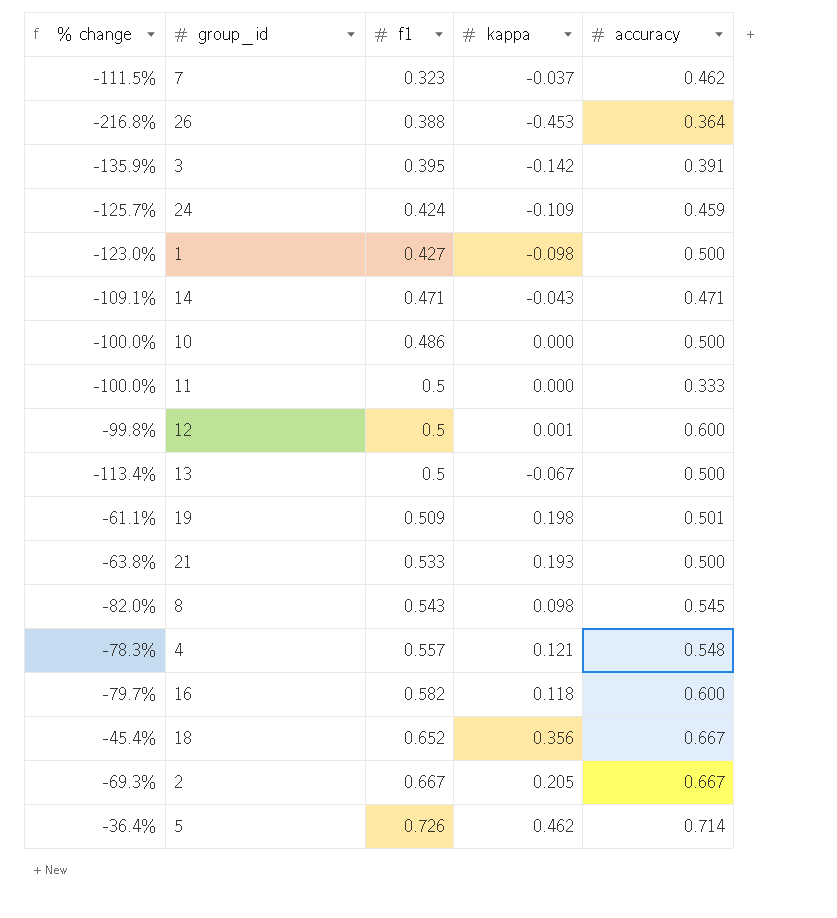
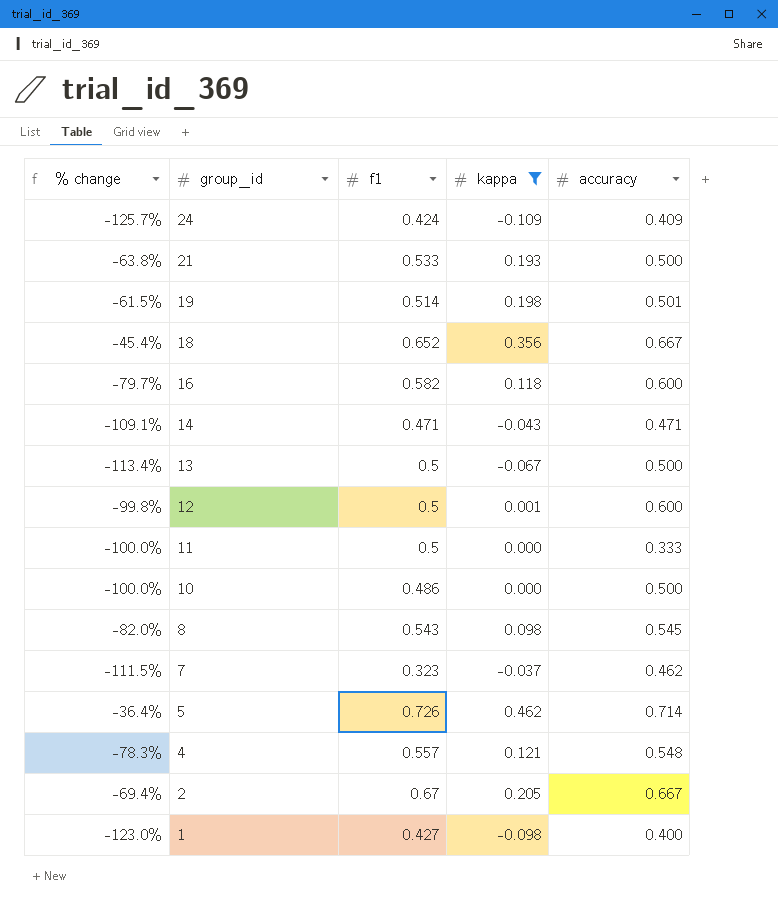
filter: none -> kappa >= -0.109
row order: f1 ascending -> group_id descending
24 | accuracy: 0.459 -> 0.409
19 | % change: -61.1% -> -61.5%
19 | f1: 0.509 -> 0.514
2 | % change: -69.3% -> -69.4%
2 | f1: 0.667 -> 0.67
1 | accuracy: 0.500 -> 0.400

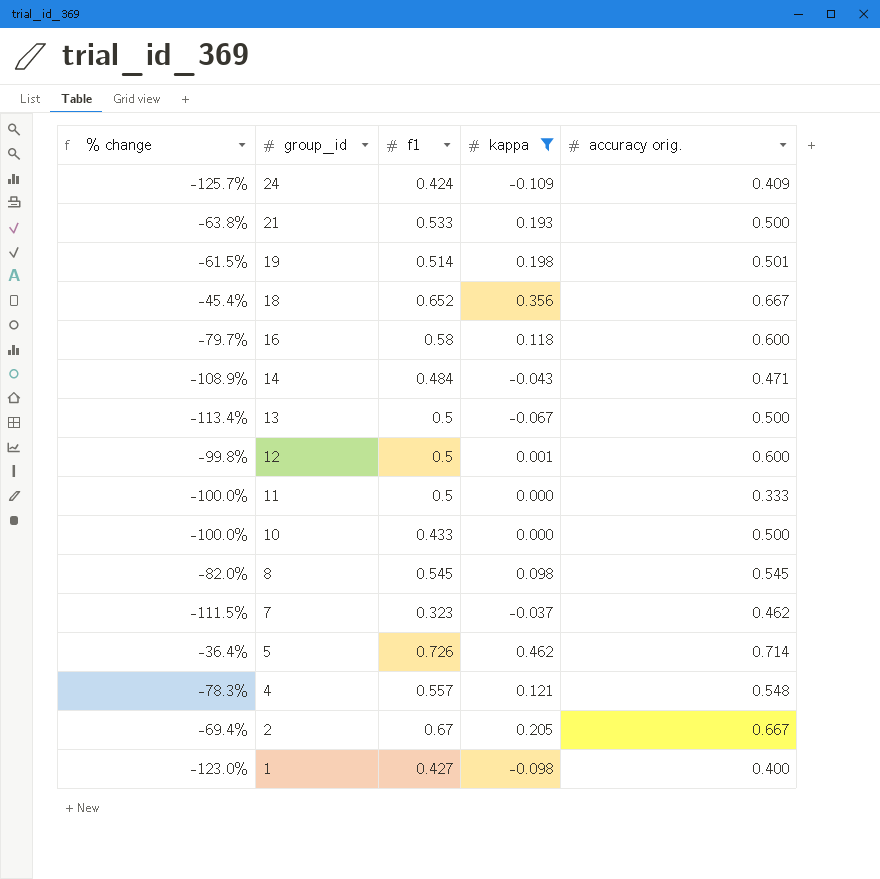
column name: accuracy -> accuracy orig.
16 | f1: 0.582 -> 0.58
14 | % change: -109.1% -> -108.9%
14 | f1: 0.471 -> 0.484
10 | f1: 0.486 -> 0.433
8 | f1: 0.543 -> 0.545

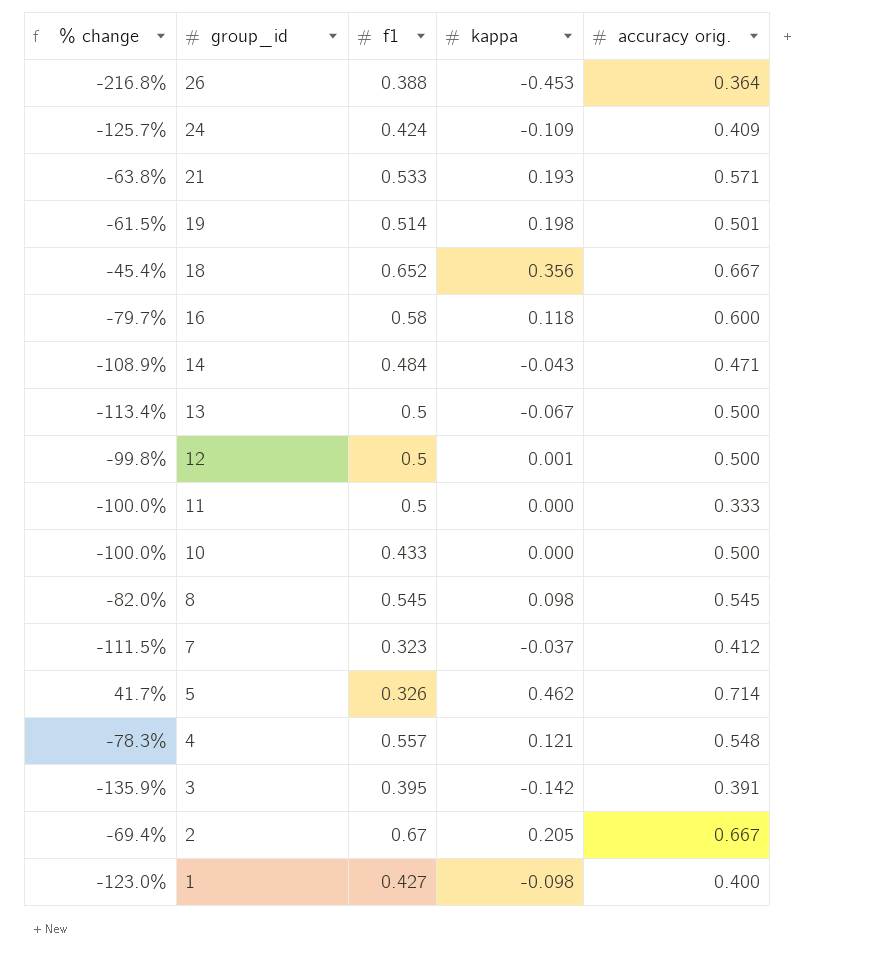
filter: kappa >= -0.109 -> none
21 | accuracy orig.: 0.500 -> 0.571
12 | accuracy orig.: 0.600 -> 0.500
7 | accuracy orig.: 0.462 -> 0.412
5 | % change: -36.4% -> 41.7%
5 | f1: 0.726 -> 0.326

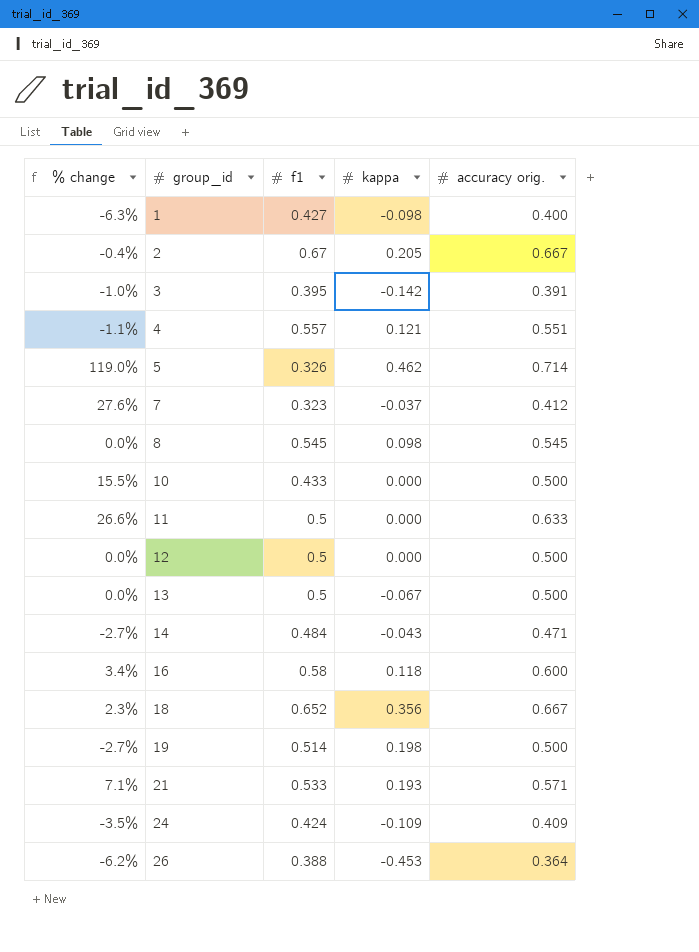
row order: group_id descending -> group_id ascending
column % change | formula: ([kappa] - [f1]) / [f1] -> ([accuracy orig.] - [f1]) / [f1]
4 | accuracy orig.: 0.548 -> 0.551
11 | accuracy orig.: 0.333 -> 0.633
12 | kappa: 0.001 -> 0.000
19 | accuracy orig.: 0.501 -> 0.500

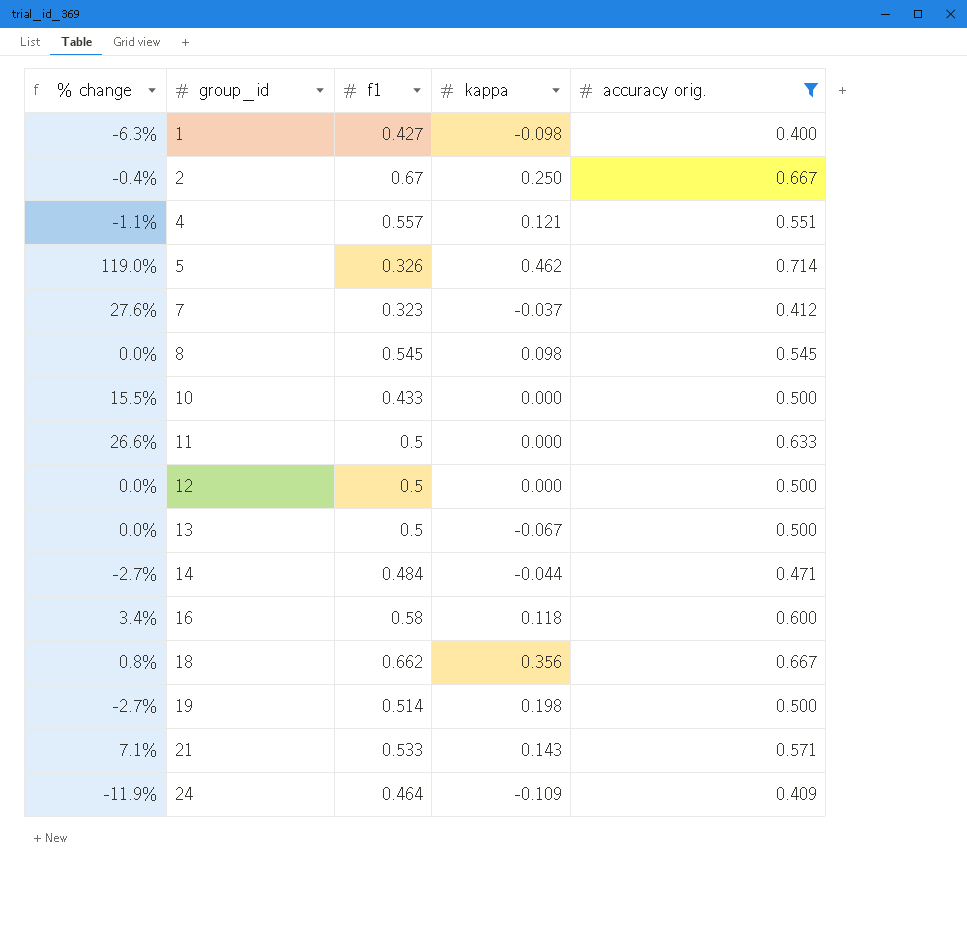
filter: none -> accuracy orig. >= 0.400
2 | kappa: 0.205 -> 0.250
14 | kappa: -0.043 -> -0.044
18 | % change: 2.3% -> 0.8%
18 | f1: 0.652 -> 0.662
21 | kappa: 0.193 -> 0.143
24 | % change: -3.5% -> -11.9%
24 | f1: 0.424 -> 0.464

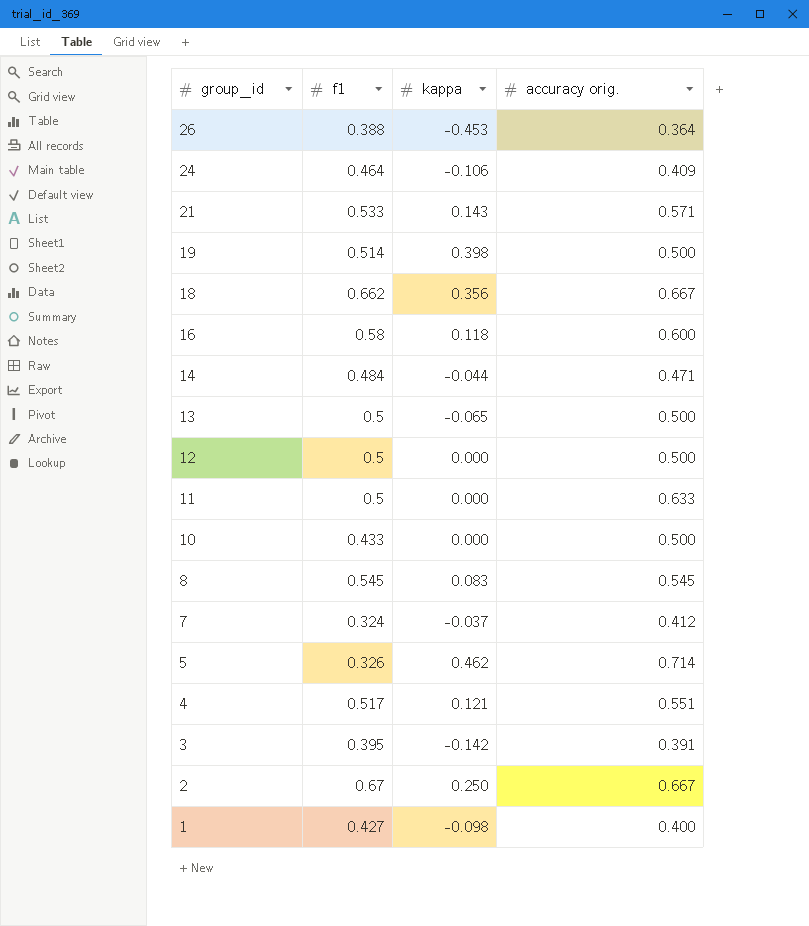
filter: accuracy orig. >= 0.400 -> none
row order: group_id ascending -> group_id descending
column % change | formula: ([accuracy orig.] - [f1]) / [f1] -> none
24 | kappa: -0.109 -> -0.106
19 | kappa: 0.198 -> 0.398
13 | kappa: -0.067 -> -0.065
8 | kappa: 0.098 -> 0.083
7 | f1: 0.323 -> 0.324
4 | f1: 0.557 -> 0.517

